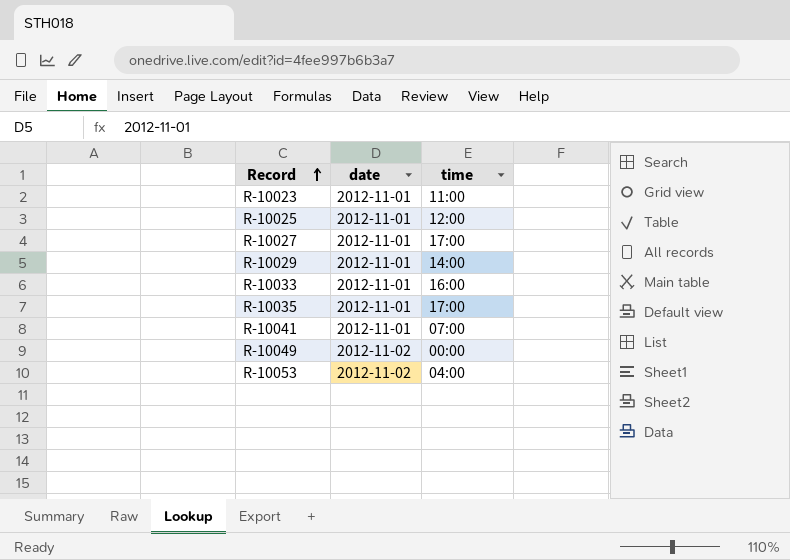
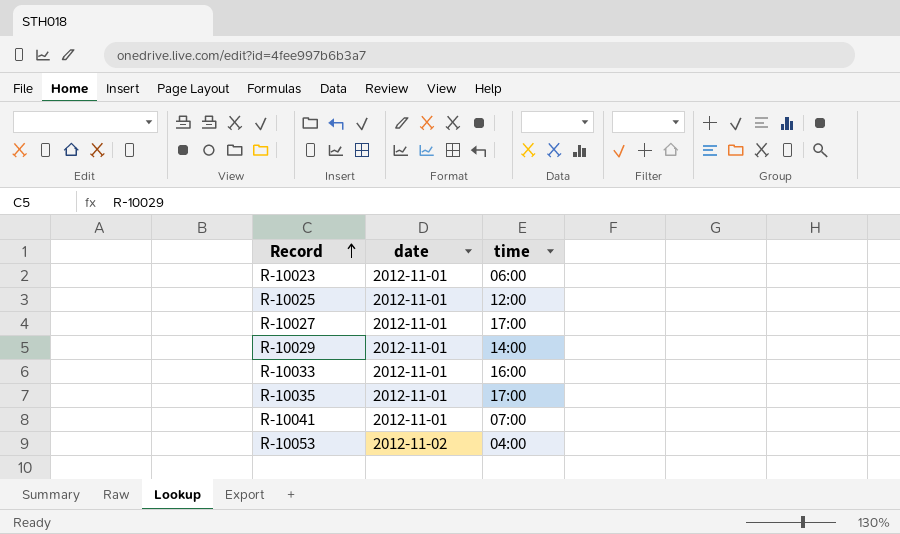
row R-10049: 2012-11-02 | 00:00 -> none
R-10023 | time: 11:00 -> 06:00

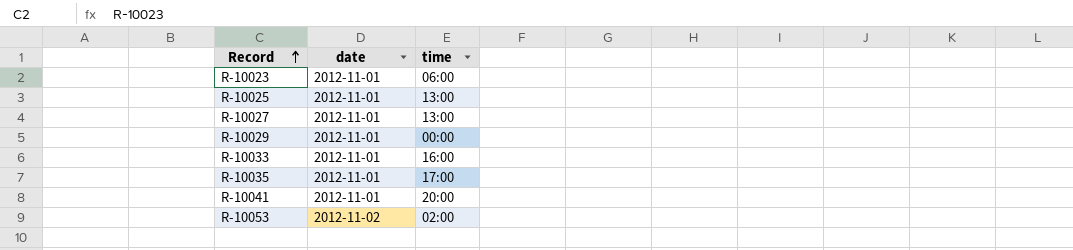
R-10025 | time: 12:00 -> 13:00
R-10027 | time: 17:00 -> 13:00
R-10029 | time: 14:00 -> 00:00
R-10041 | time: 07:00 -> 20:00
R-10053 | time: 04:00 -> 02:00

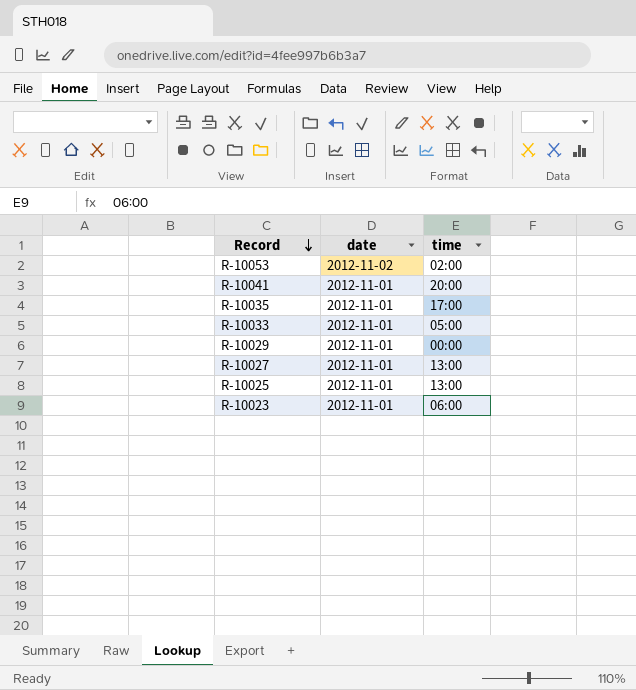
row order: Record ascending -> Record descending
R-10033 | time: 16:00 -> 05:00

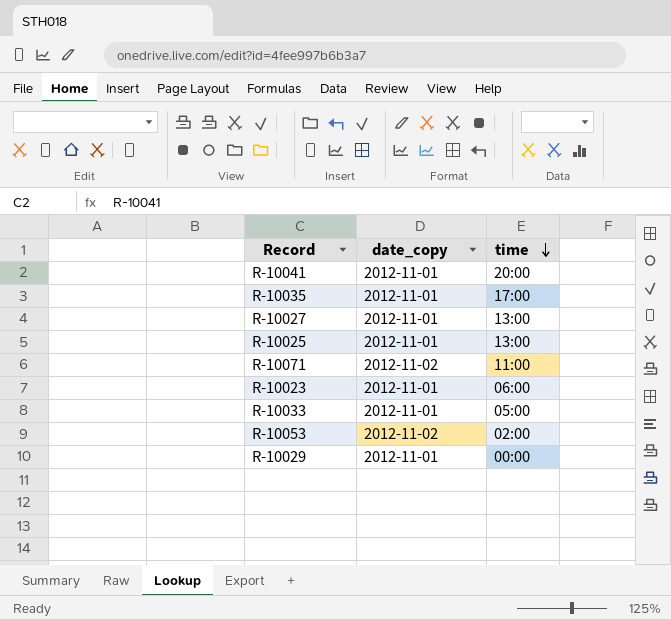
row order: Record descending -> time descending
column name: date -> date_copy
row R-10071: none -> 2012-11-02 | 11:00

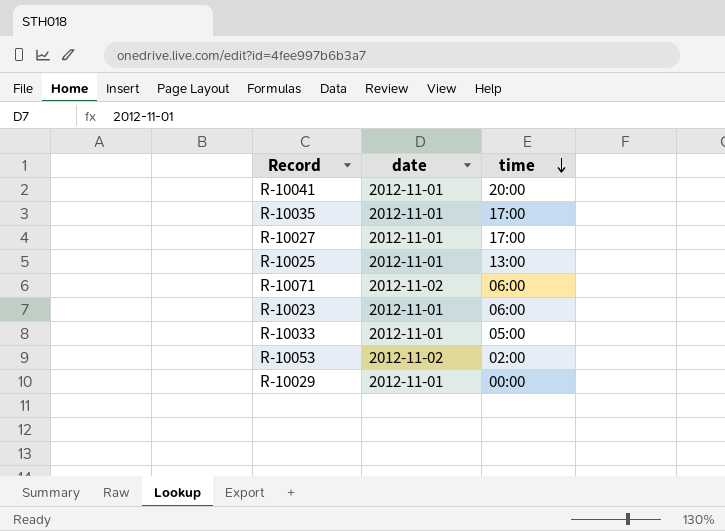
column name: date_copy -> date
R-10027 | time: 13:00 -> 17:00
R-10071 | time: 11:00 -> 06:00

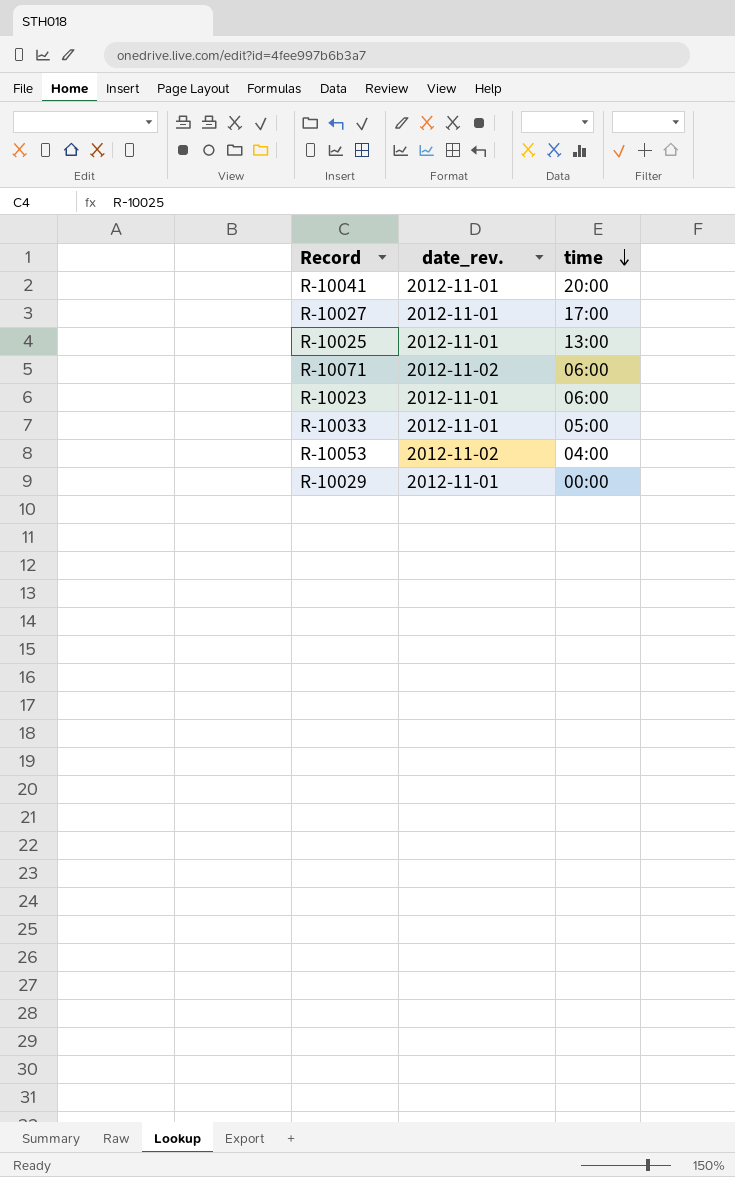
column name: date -> date_rev.
row R-10035: 2012-11-01 | 17:00 -> none
R-10053 | time: 02:00 -> 04:00

